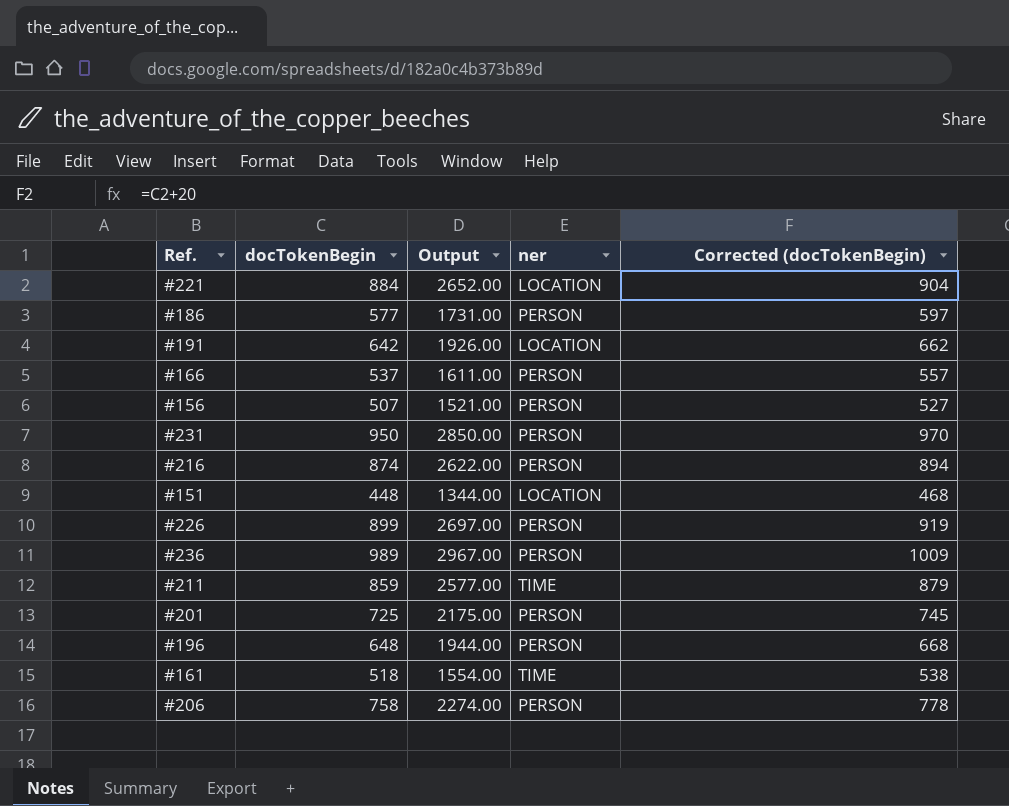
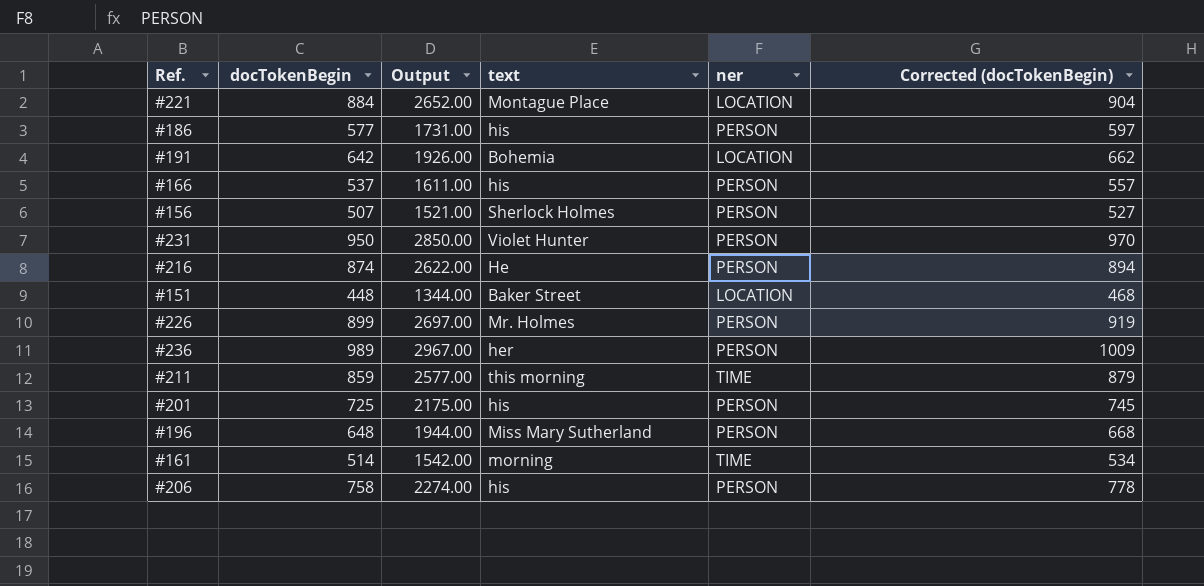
column text | position: none -> 4
#161 | docTokenBegin: 518 -> 514
#161 | Output: 1554.00 -> 1542.00
#161 | Corrected (docTokenBegin): 538 -> 534

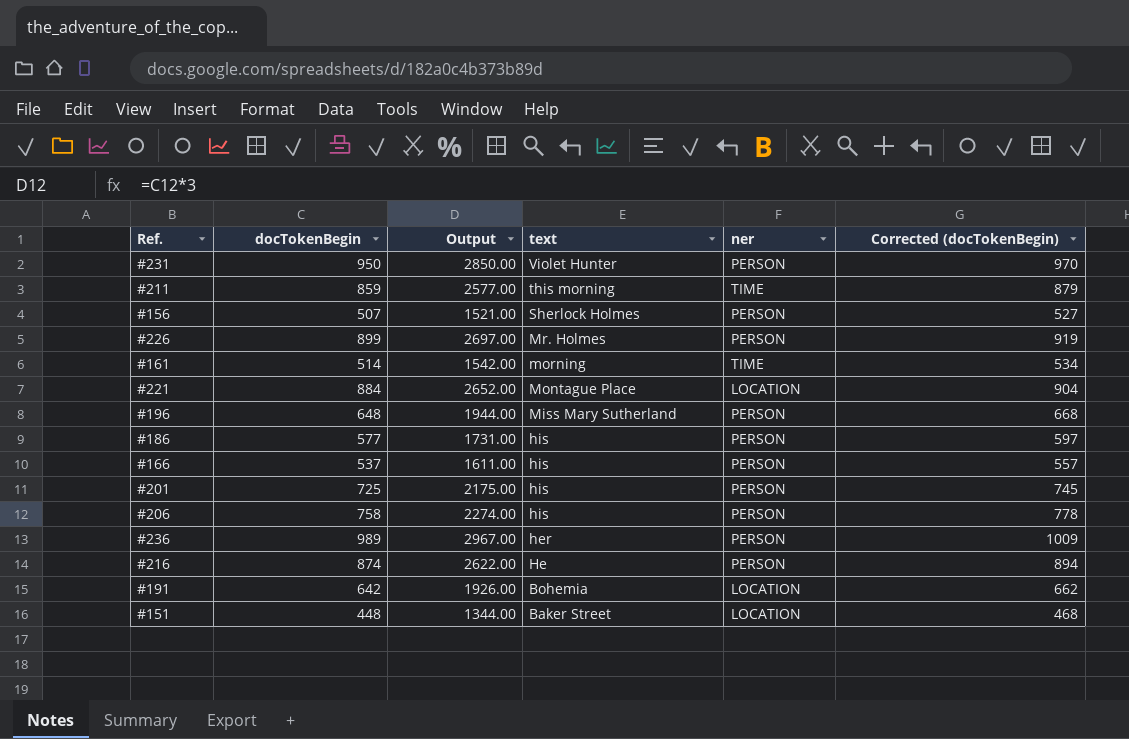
row order: none -> text descending

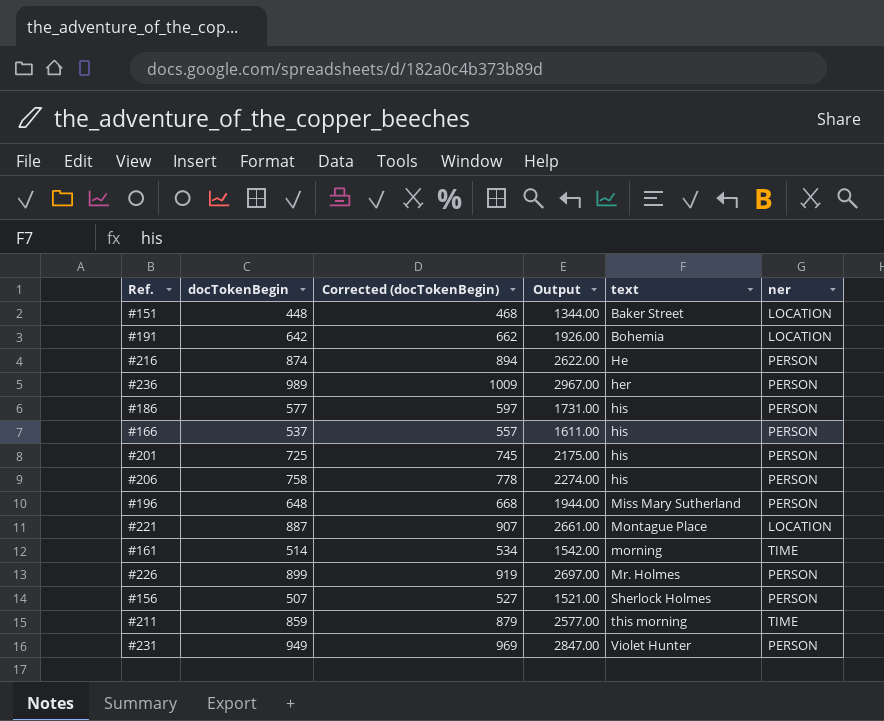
row order: text descending -> text ascending
column Corrected (docTokenBegin) | position: 6 -> 3
#221 | docTokenBegin: 884 -> 887
#221 | Corrected (docTokenBegin): 904 -> 907
#221 | Output: 2652.00 -> 2661.00
#231 | docTokenBegin: 950 -> 949
#231 | Corrected (docTokenBegin): 970 -> 969
#231 | Output: 2850.00 -> 2847.00

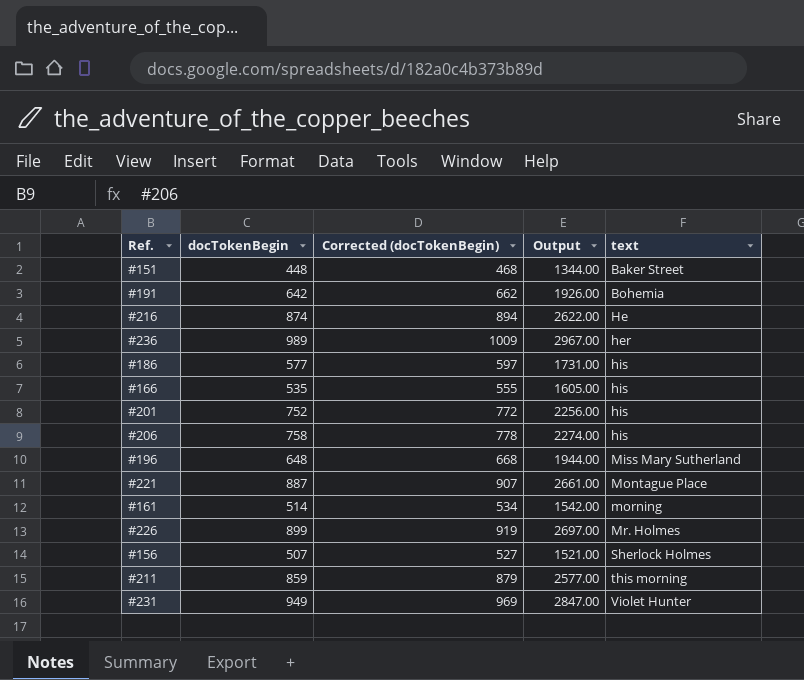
column ner | position: 6 -> none
#166 | docTokenBegin: 537 -> 535
#166 | Corrected (docTokenBegin): 557 -> 555
#166 | Output: 1611.00 -> 1605.00
#201 | docTokenBegin: 725 -> 752
#201 | Corrected (docTokenBegin): 745 -> 772
#201 | Output: 2175.00 -> 2256.00

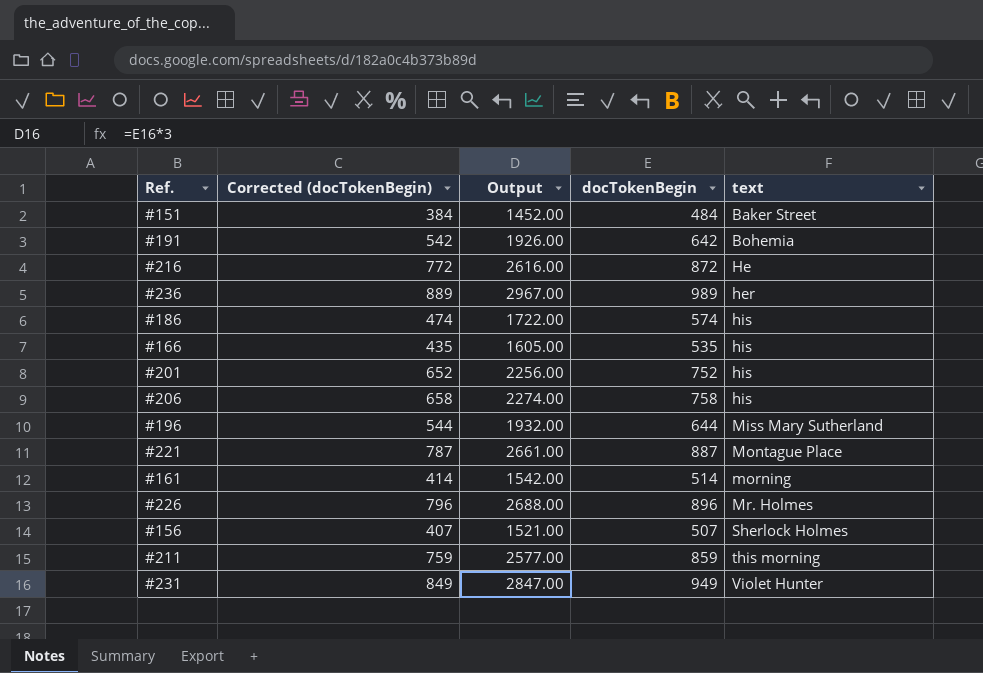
column Corrected (docTokenBegin) | formula: [docTokenBegin] + 20 -> [docTokenBegin] - 100
column docTokenBegin | position: 2 -> 4
#151 | Output: 1344.00 -> 1452.00
#151 | docTokenBegin: 448 -> 484
#216 | Output: 2622.00 -> 2616.00
#216 | docTokenBegin: 874 -> 872
#186 | Output: 1731.00 -> 1722.00
#186 | docTokenBegin: 577 -> 574
#196 | Output: 1944.00 -> 1932.00
#196 | docTokenBegin: 648 -> 644
#226 | Output: 2697.00 -> 2688.00
#226 | docTokenBegin: 899 -> 896

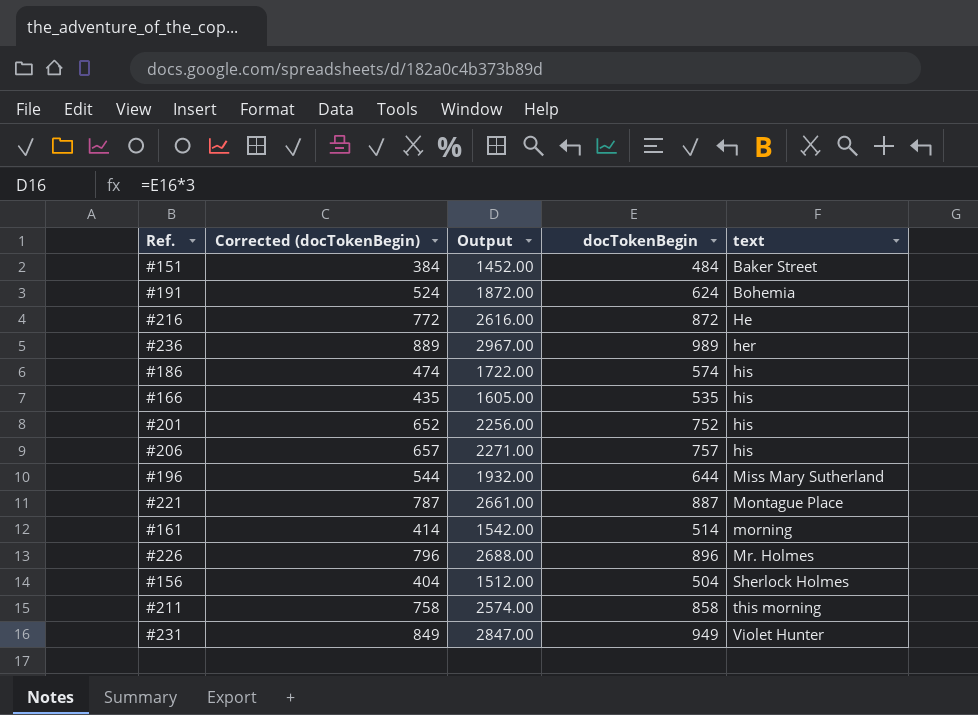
#191 | Corrected (docTokenBegin): 542 -> 524
#191 | Output: 1926.00 -> 1872.00
#191 | docTokenBegin: 642 -> 624
#206 | Corrected (docTokenBegin): 658 -> 657
#206 | Output: 2274.00 -> 2271.00
#206 | docTokenBegin: 758 -> 757
#156 | Corrected (docTokenBegin): 407 -> 404
#156 | Output: 1521.00 -> 1512.00
#156 | docTokenBegin: 507 -> 504
#211 | Corrected (docTokenBegin): 759 -> 758
#211 | Output: 2577.00 -> 2574.00
#211 | docTokenBegin: 859 -> 858

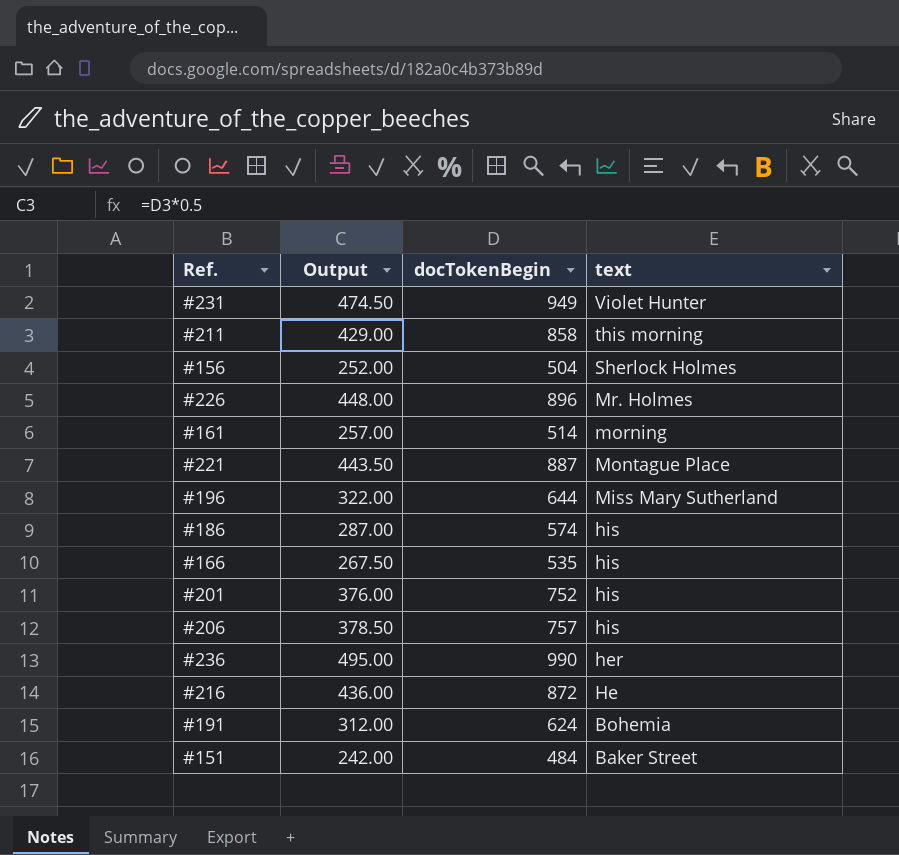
row order: text ascending -> text descending
column Corrected (docTokenBegin) | formula: [docTokenBegin] - 100 -> none
column Output | formula: [docTokenBegin] * 3 -> [docTokenBegin] * 0.5
#236 | docTokenBegin: 989 -> 990

